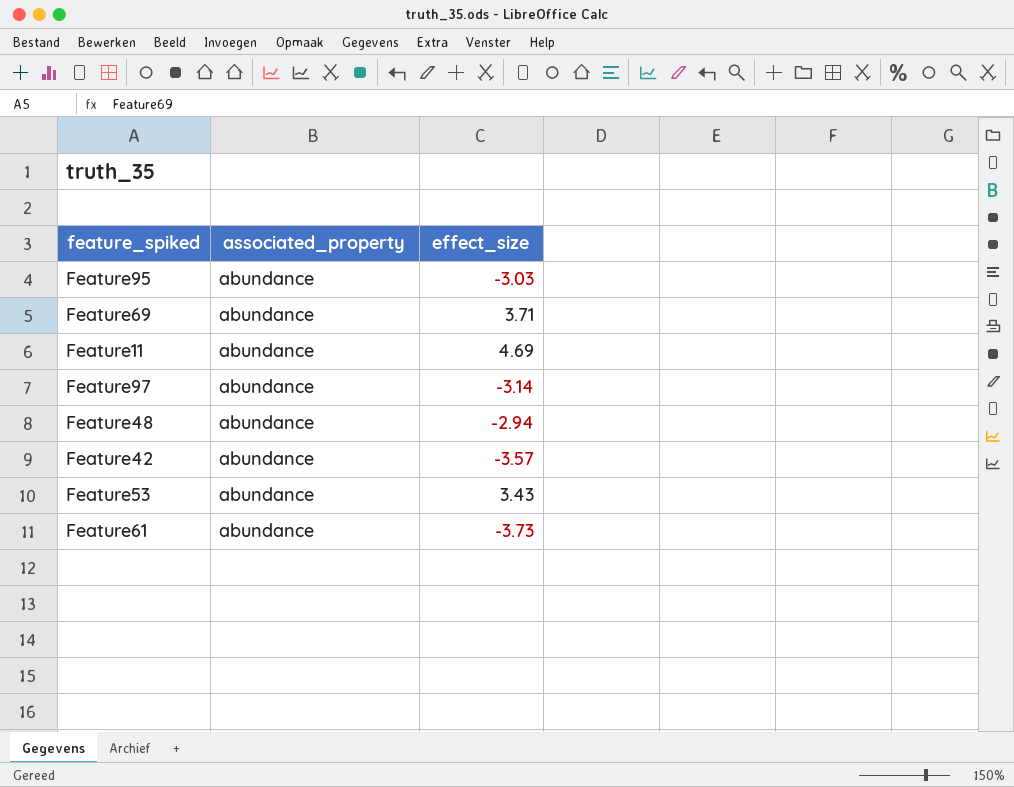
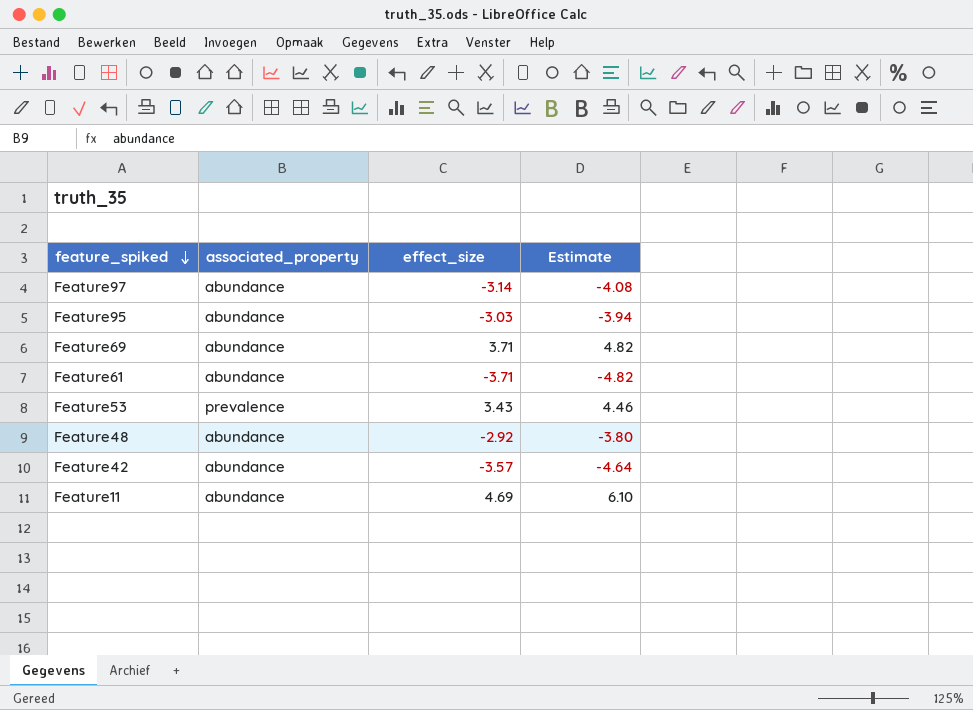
row order: none -> feature_spiked descending
column Estimate | formula: none -> [effect_size] * 1.3
Feature61 | effect_size: -3.73 -> -3.71
Feature53 | associated_property: abundance -> prevalence
Feature48 | effect_size: -2.94 -> -2.92

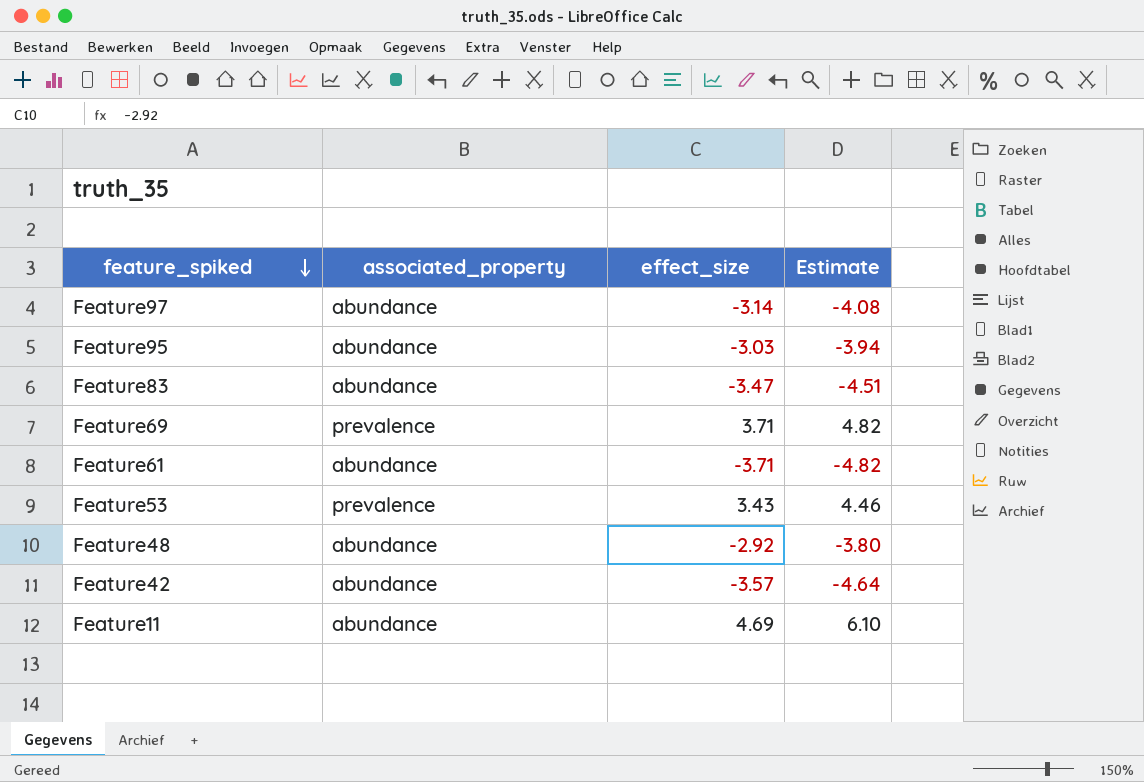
row Feature83: none -> abundance | -3.47 | -4.51
Feature69 | associated_property: abundance -> prevalence

